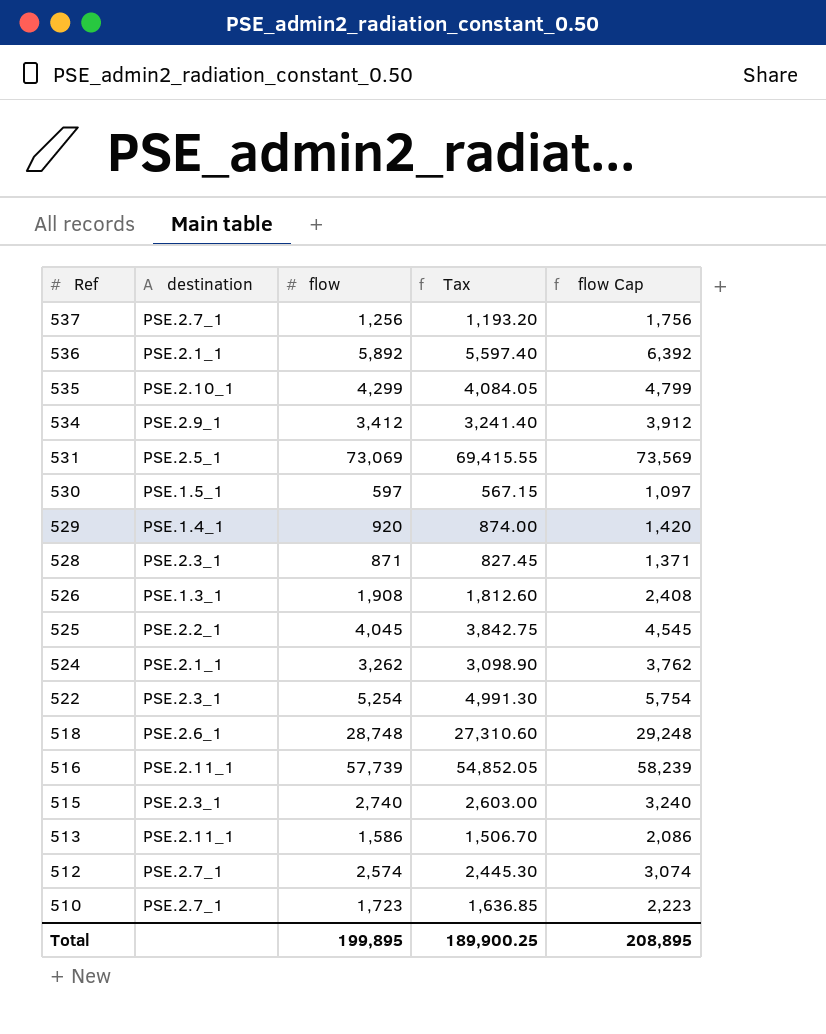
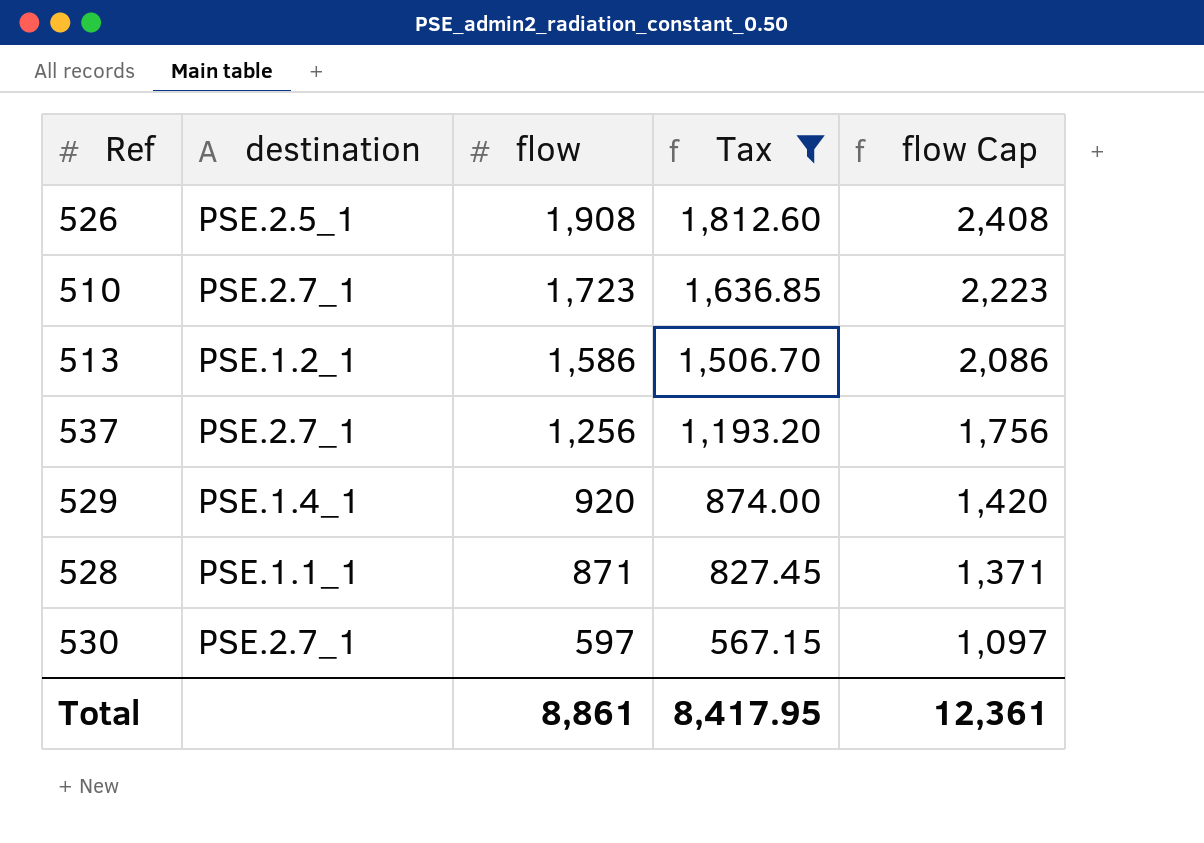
filter: none -> Tax <= 1,812.60
row order: Ref descending -> flow descending
526 | destination: PSE.1.3_1 -> PSE.2.5_1
513 | destination: PSE.2.11_1 -> PSE.1.2_1
528 | destination: PSE.2.3_1 -> PSE.1.1_1
530 | destination: PSE.1.5_1 -> PSE.2.7_1
Total | flow: 199,895 -> 8,861
Total | Tax: 189,900.25 -> 8,417.95
Total | flow Cap: 208,895 -> 12,361

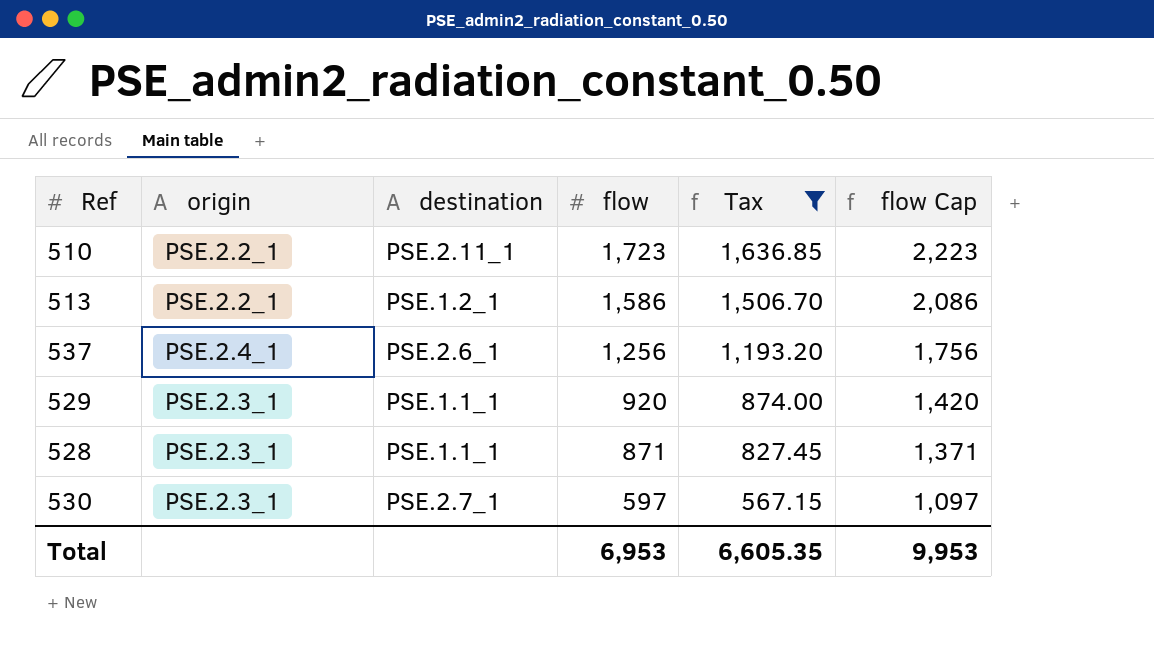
column origin | position: none -> 2
row 526: PSE.2.5_1 | 1,908 | 1,812.60 | 2,408 -> none
510 | destination: PSE.2.7_1 -> PSE.2.11_1
537 | destination: PSE.2.7_1 -> PSE.2.6_1
529 | destination: PSE.1.4_1 -> PSE.1.1_1
Total | flow: 8,861 -> 6,953
Total | Tax: 8,417.95 -> 6,605.35
Total | flow Cap: 12,361 -> 9,953

